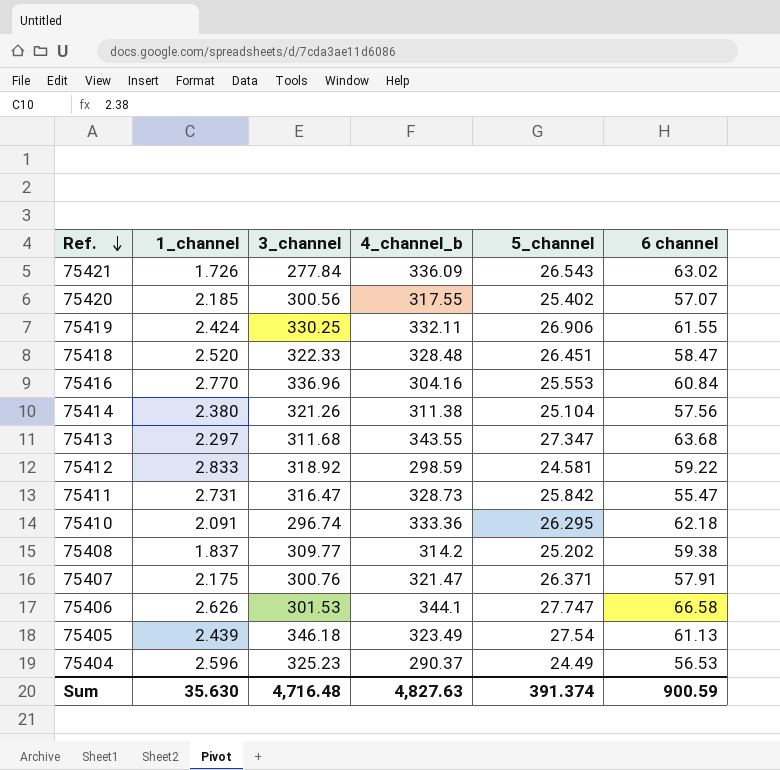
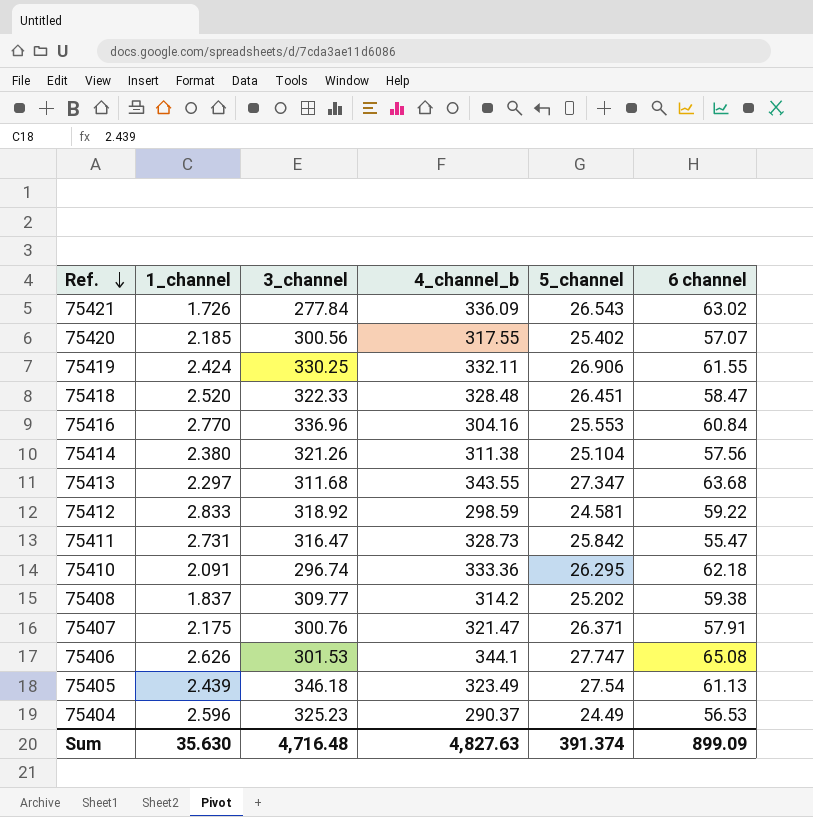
75406 | 6 channel: 66.58 -> 65.08
Sum | 6 channel: 900.59 -> 899.09

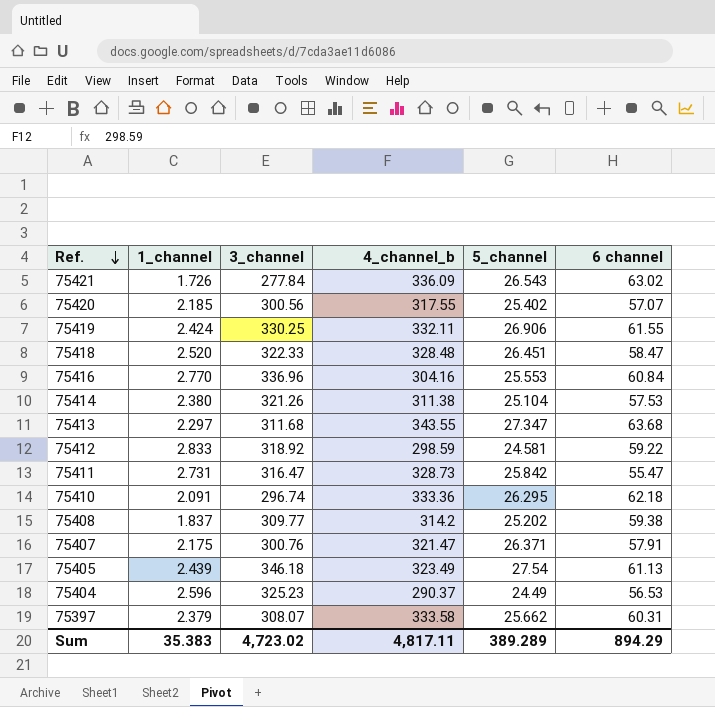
row 75406: 2.626 | 301.53 | 344.1 | 27.747 | 65.08 -> none
75414 | 6 channel: 57.56 -> 57.53
row 75397: none -> 2.379 | 308.07 | 333.58 | 25.662 | 60.31
Sum | 1_channel: 35.630 -> 35.383
Sum | 3_channel: 4,716.48 -> 4,723.02
Sum | 4_channel_b: 4,827.63 -> 4,817.11
Sum | 5_channel: 391.374 -> 389.289
Sum | 6 channel: 899.09 -> 894.29

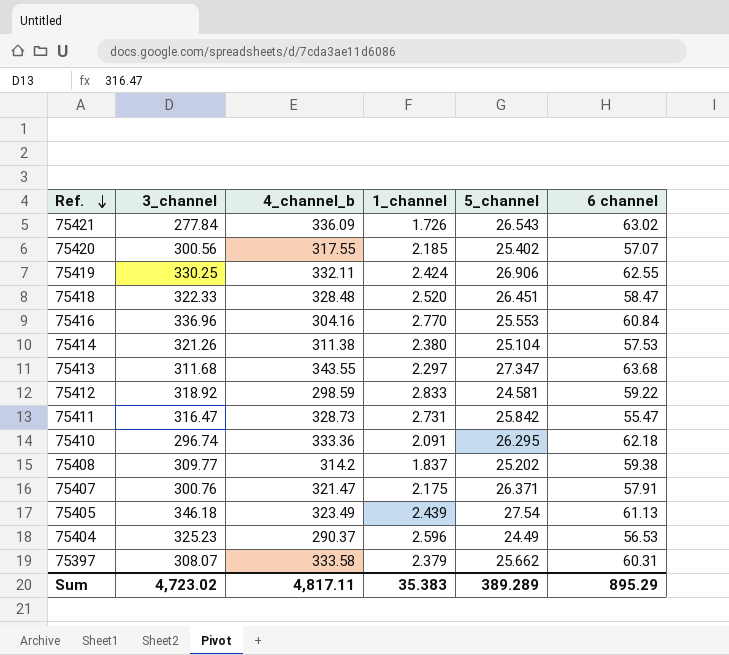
column 1_channel | position: 2 -> 4
75419 | 6 channel: 61.55 -> 62.55
Sum | 6 channel: 894.29 -> 895.29

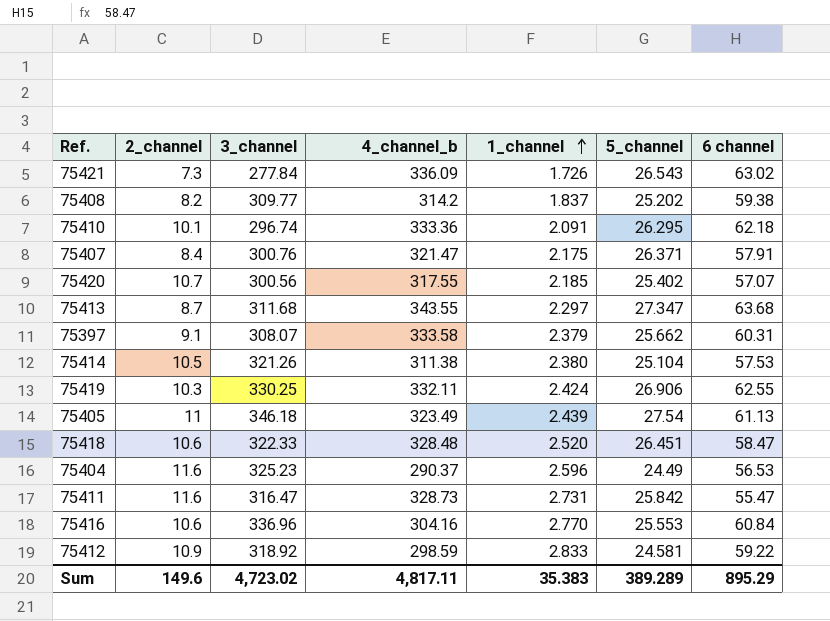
row order: Ref. descending -> 1_channel ascending
column 2_channel | position: none -> 2

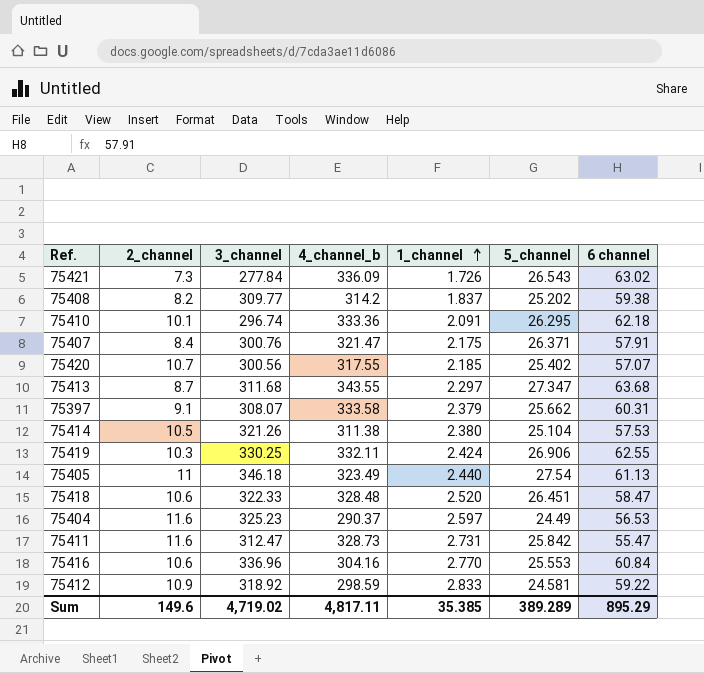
75405 | 1_channel: 2.439 -> 2.440
75404 | 1_channel: 2.596 -> 2.597
75411 | 3_channel: 316.47 -> 312.47
Sum | 3_channel: 4,723.02 -> 4,719.02
Sum | 1_channel: 35.383 -> 35.385

